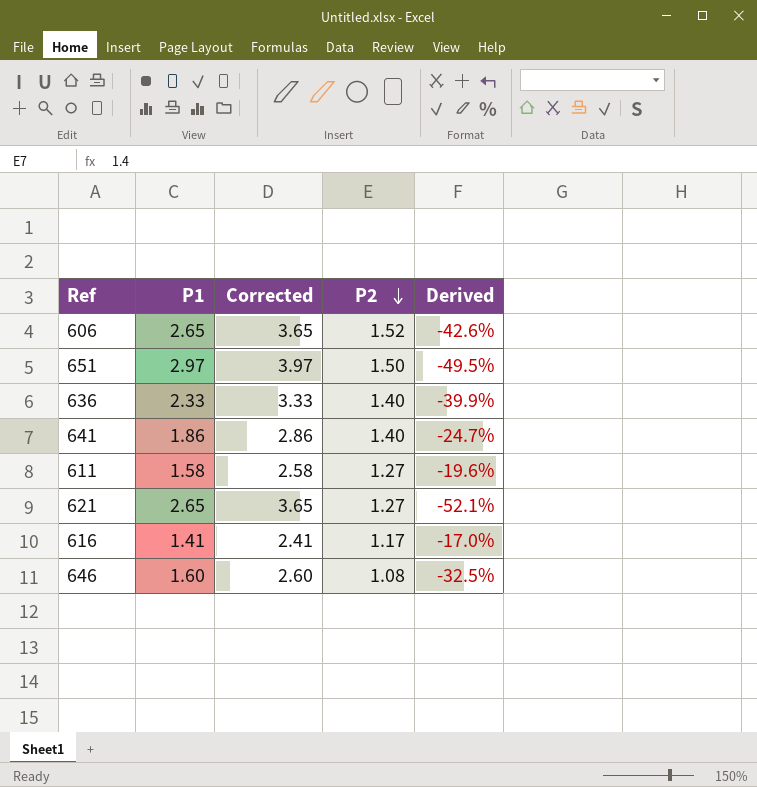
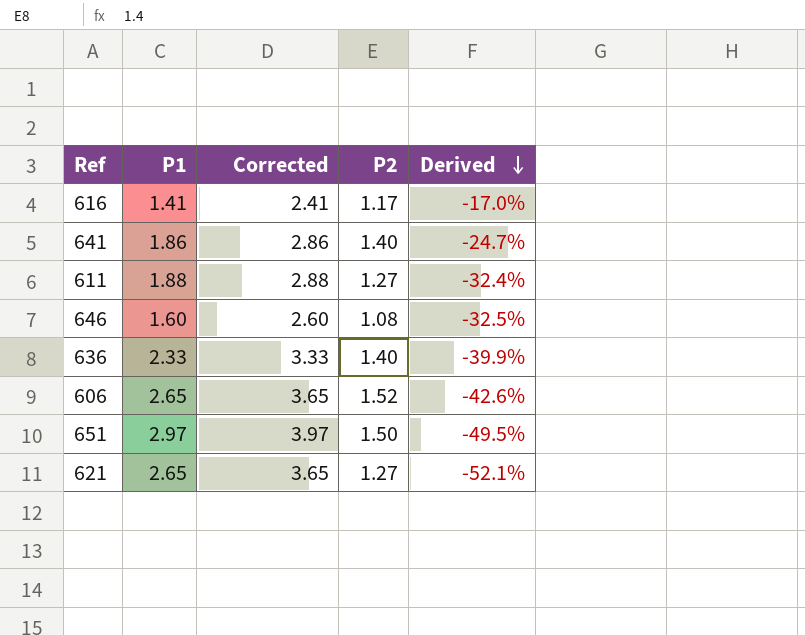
row order: P2 descending -> Derived descending
611 | P1: 1.58 -> 1.88
611 | Corrected: 2.58 -> 2.88
611 | Derived: -19.6% -> -32.4%

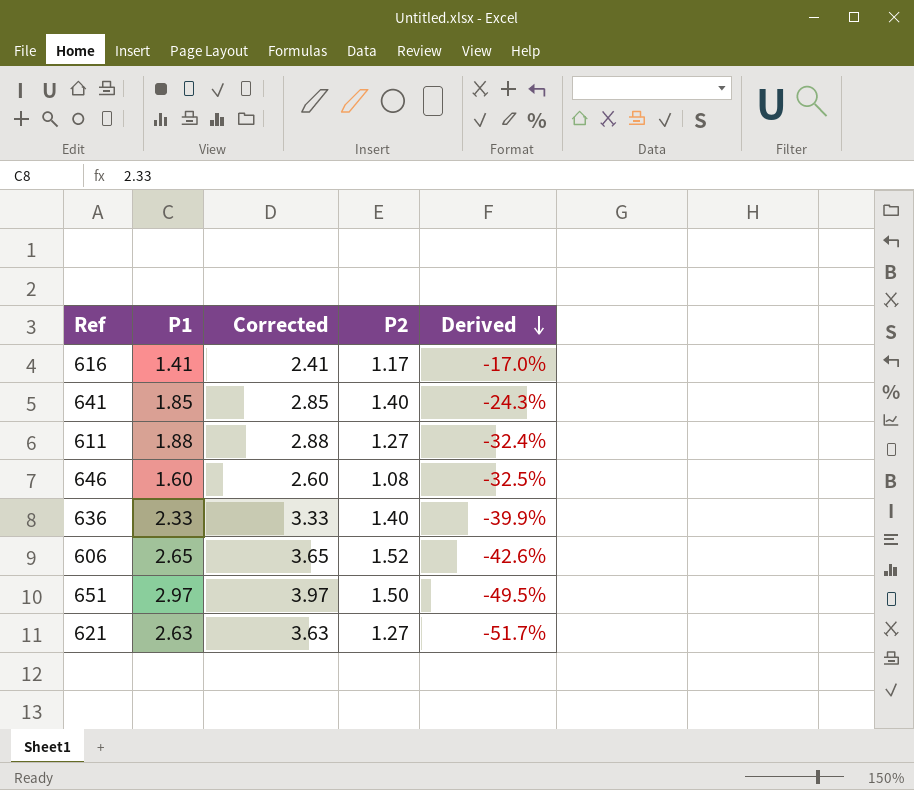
641 | P1: 1.86 -> 1.85
641 | Corrected: 2.86 -> 2.85
641 | Derived: -24.7% -> -24.3%
621 | P1: 2.65 -> 2.63
621 | Corrected: 3.65 -> 3.63
621 | Derived: -52.1% -> -51.7%

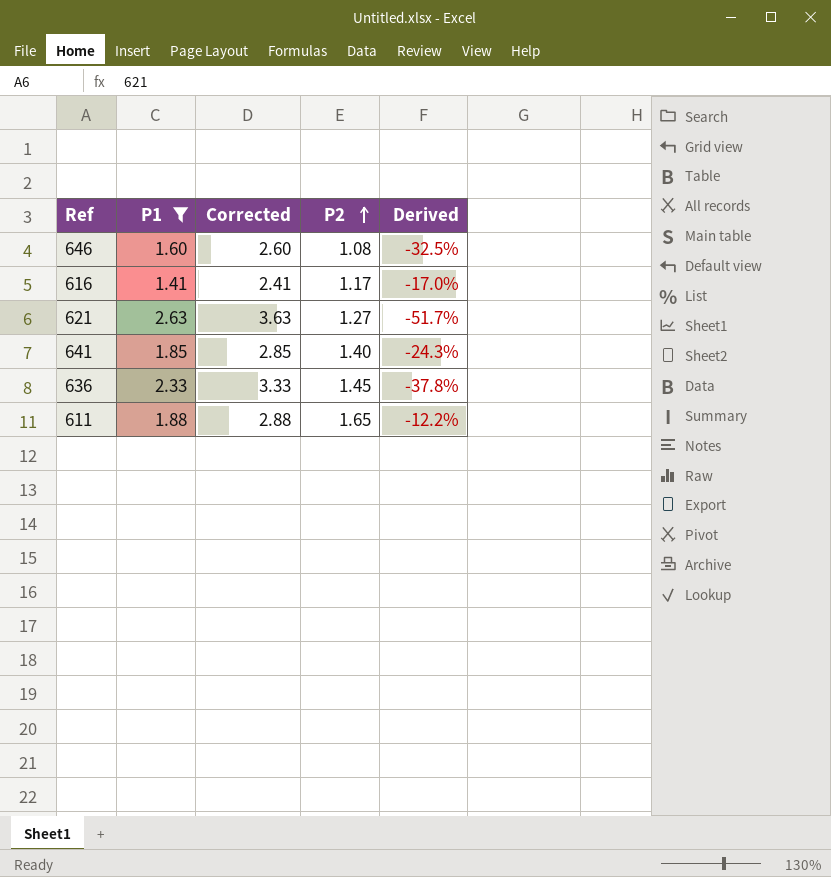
filter: none -> P1 <= 2.63
row order: Derived descending -> P2 ascending
636 | P2: 1.40 -> 1.45
636 | Derived: -39.9% -> -37.8%
611 | P2: 1.27 -> 1.65
611 | Derived: -32.4% -> -12.2%

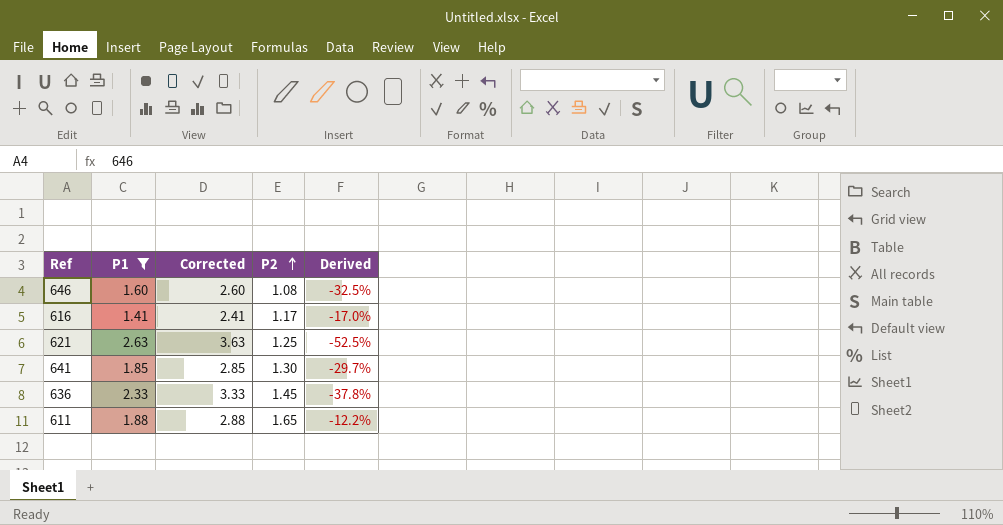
621 | P2: 1.27 -> 1.25
621 | Derived: -51.7% -> -52.5%
641 | P2: 1.40 -> 1.30
641 | Derived: -24.3% -> -29.7%

